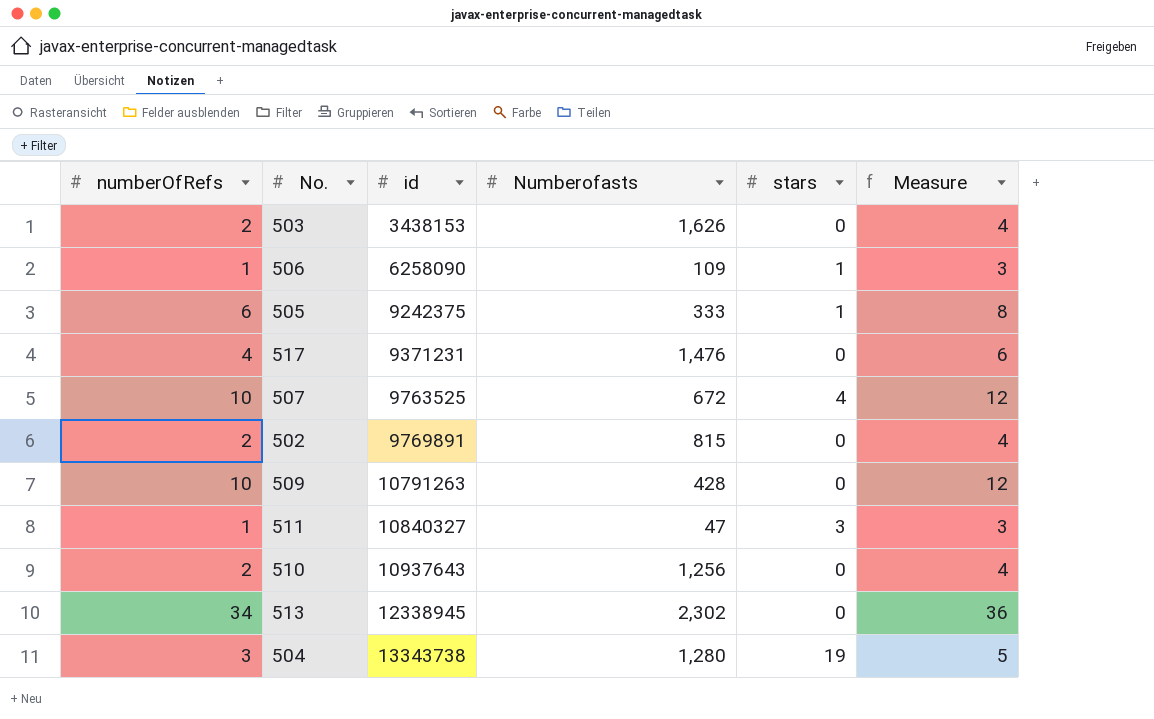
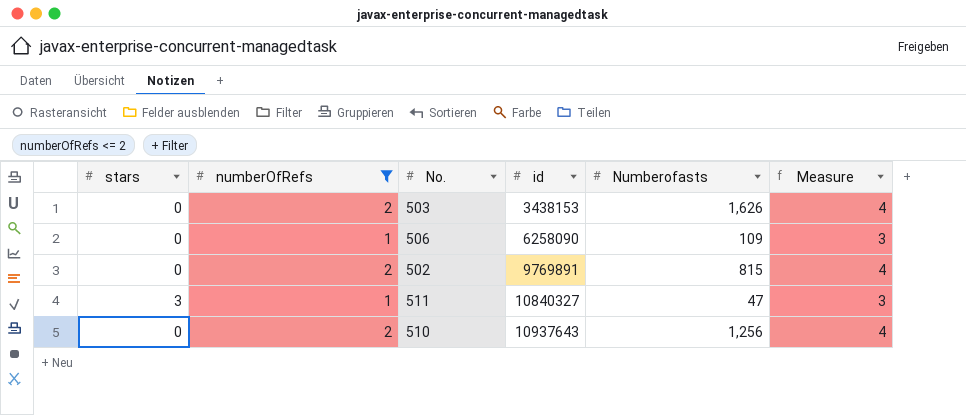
filter: none -> numberOfRefs <= 2
column stars | position: 5 -> 1
506 | stars: 1 -> 0

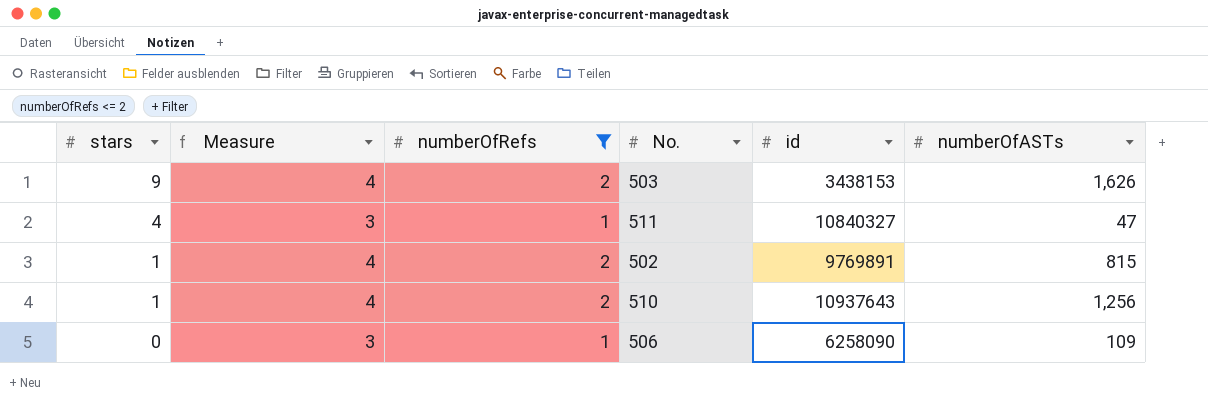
row order: id ascending -> stars descending
column Measure | position: 6 -> 2
column name: Numberofasts -> numberOfASTs
503 | stars: 0 -> 9
511 | stars: 3 -> 4
502 | stars: 0 -> 1
510 | stars: 0 -> 1

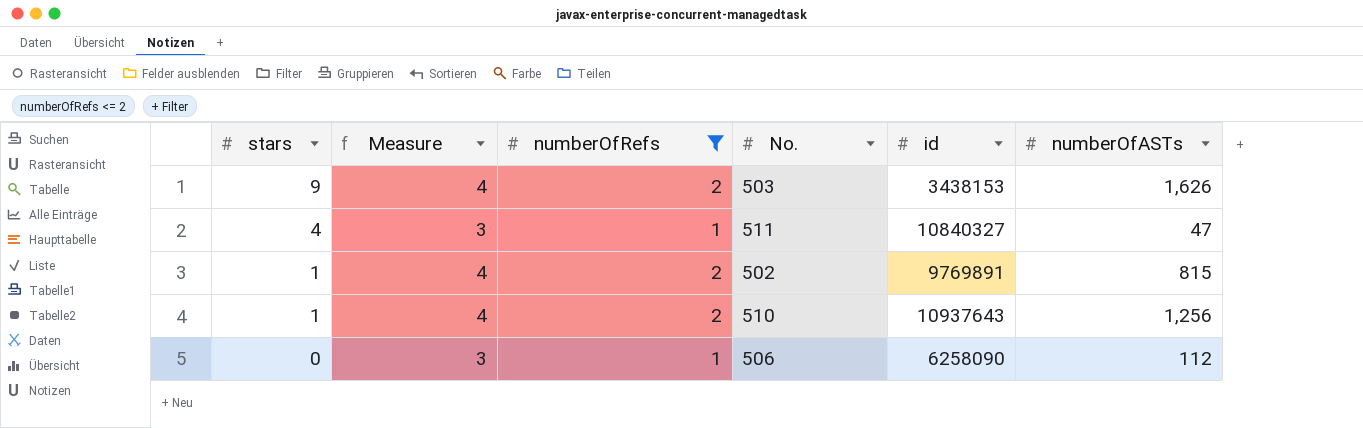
506 | numberOfASTs: 109 -> 112

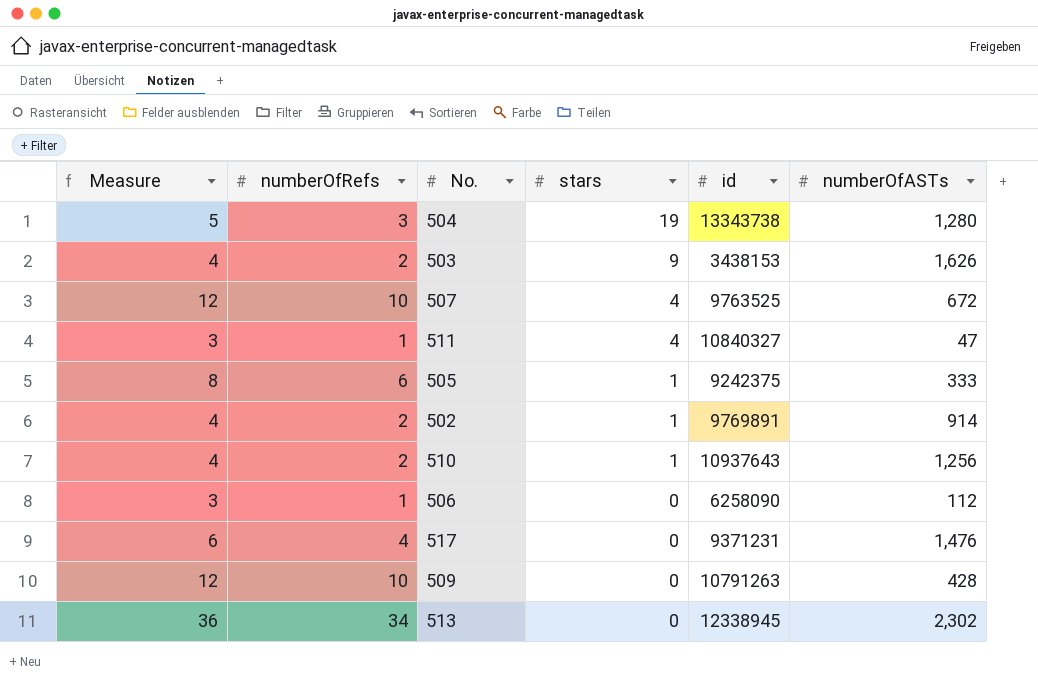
filter: numberOfRefs <= 2 -> none
column stars | position: 1 -> 4
502 | numberOfASTs: 815 -> 914

